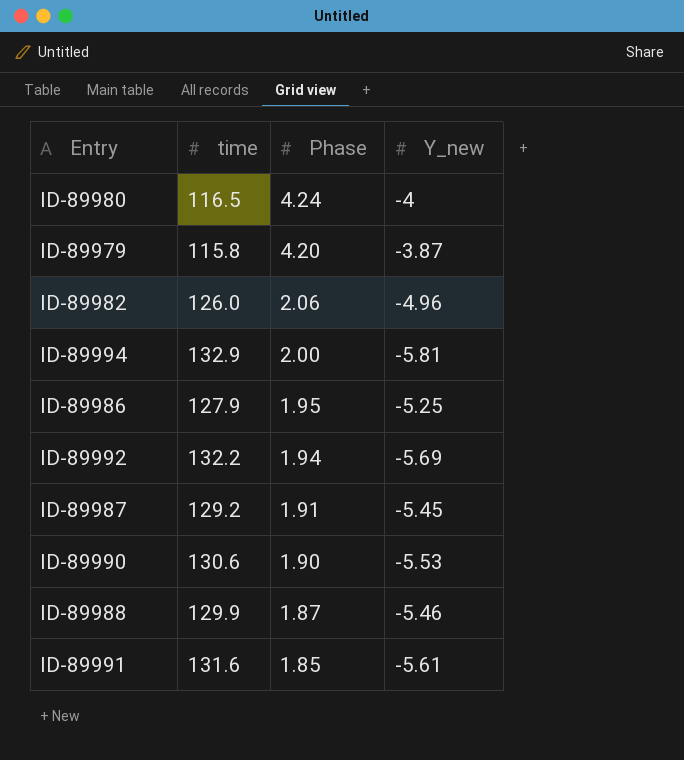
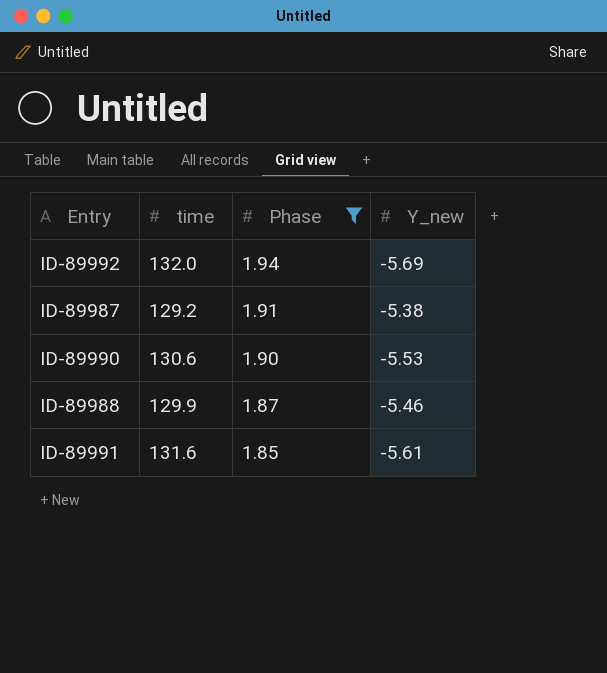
filter: none -> Phase <= 1.94
ID-89992 | time: 132.2 -> 132.0
ID-89987 | Y_new: -5.45 -> -5.38

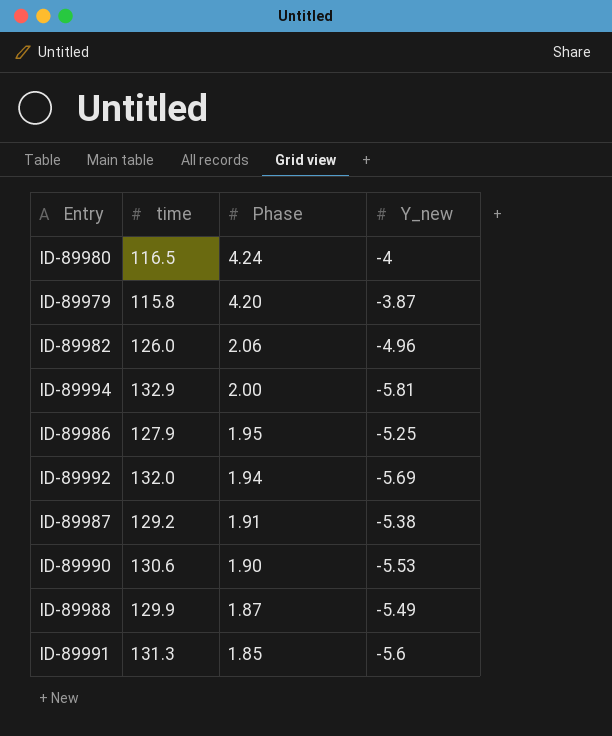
filter: Phase <= 1.94 -> none
ID-89988 | Y_new: -5.46 -> -5.49
ID-89991 | time: 131.6 -> 131.3
ID-89991 | Y_new: -5.61 -> -5.6

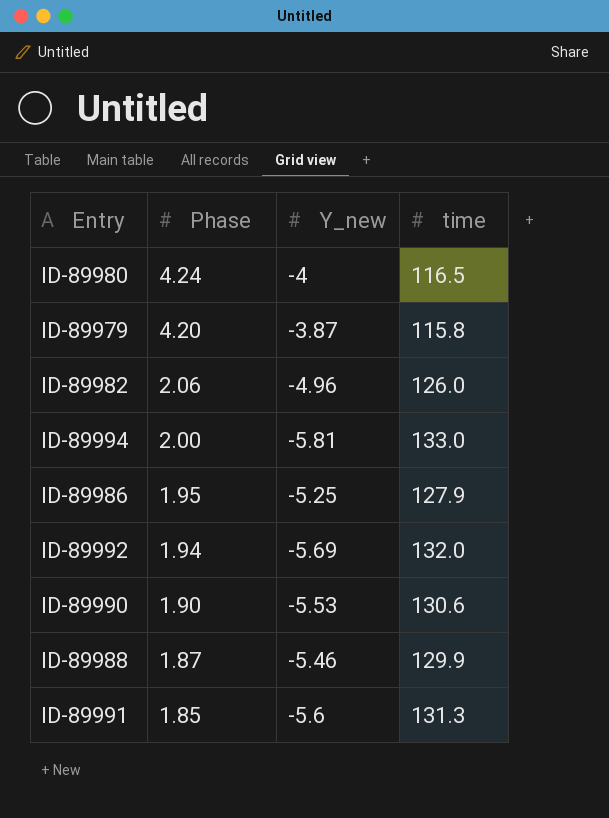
column time | position: 2 -> 4
row ID-89987: 129.2 | 1.91 | -5.38 -> none
ID-89994 | time: 132.9 -> 133.0
ID-89988 | Y_new: -5.49 -> -5.46

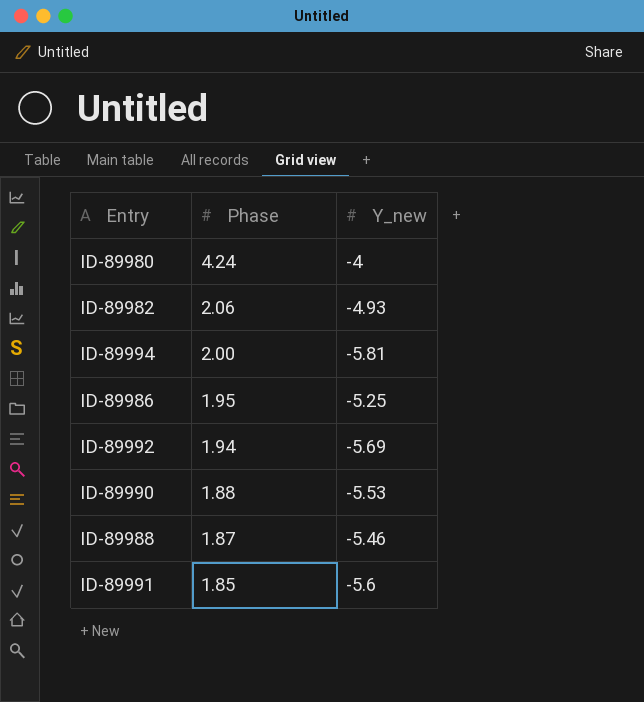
column time | position: 4 -> none
row ID-89979: 4.20 | -3.87 | 115.8 -> none
ID-89982 | Y_new: -4.96 -> -4.93
ID-89990 | Phase: 1.90 -> 1.88

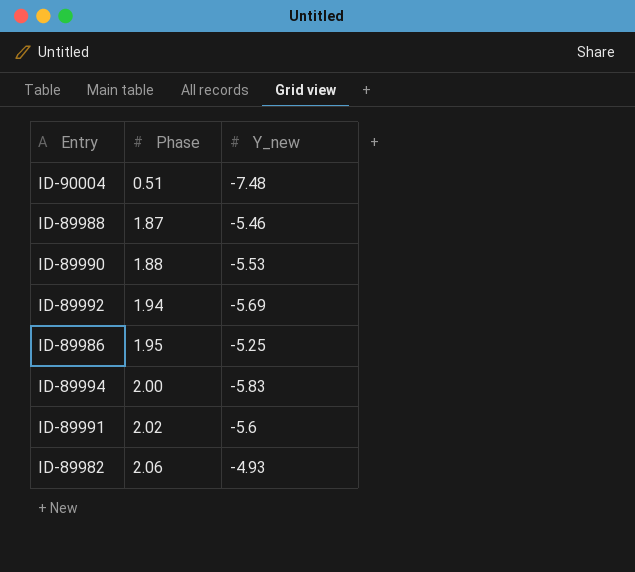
row order: Phase descending -> Phase ascending
row ID-89980: 4.24 | -4 -> none
row ID-90004: none -> 0.51 | -7.48
ID-89994 | Y_new: -5.81 -> -5.83
ID-89991 | Phase: 1.85 -> 2.02

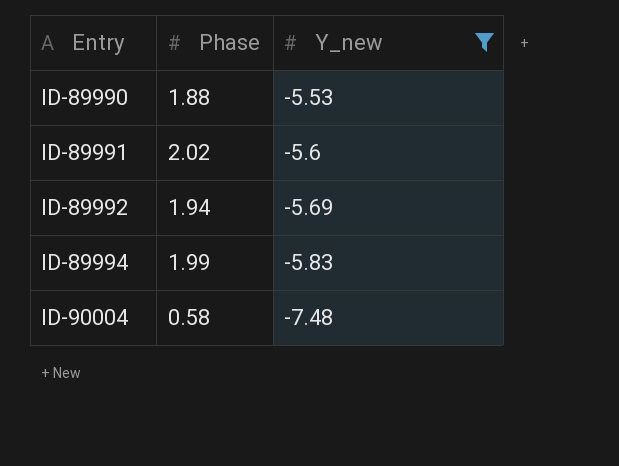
filter: none -> Y_new <= -5.53
row order: Phase ascending -> Entry ascending
ID-89994 | Phase: 2.00 -> 1.99
ID-90004 | Phase: 0.51 -> 0.58

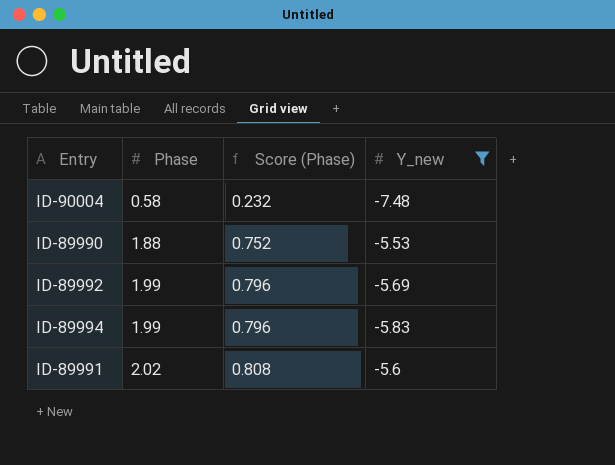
row order: Entry ascending -> Phase ascending
column Score (Phase) | formula: none -> [Phase] * 0.4
ID-89992 | Phase: 1.94 -> 1.99

